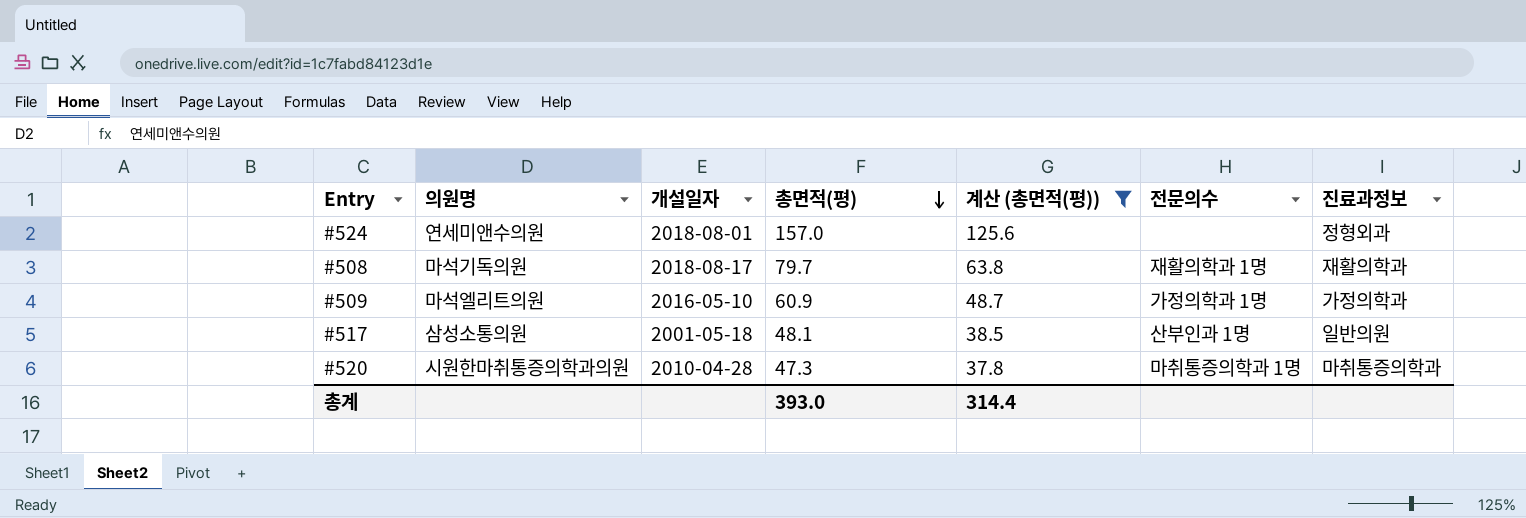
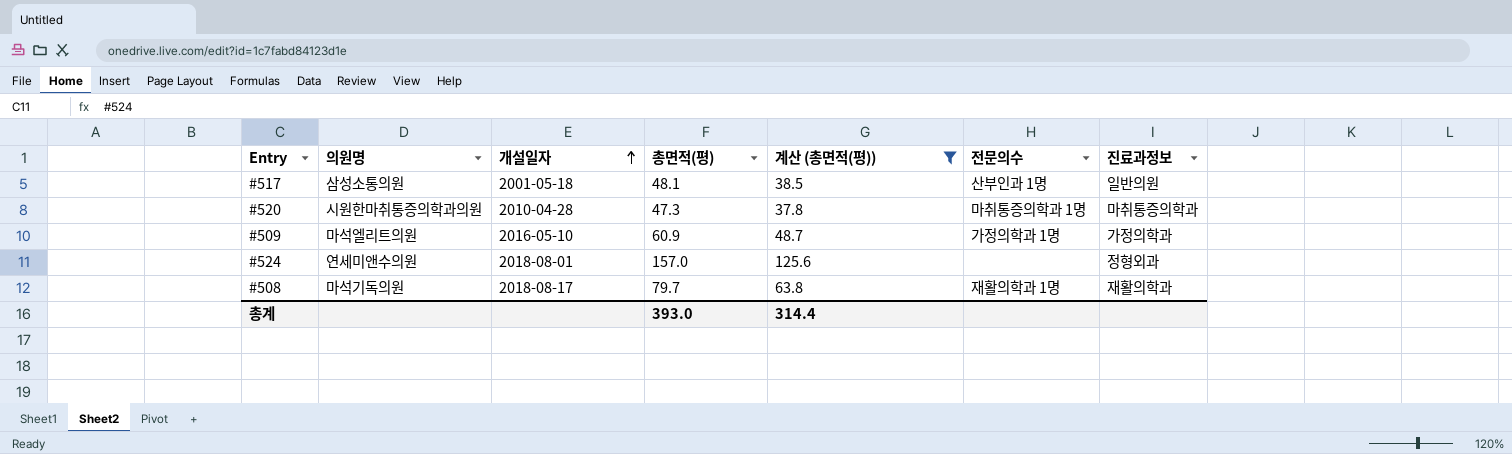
row order: 총면적(평) descending -> 개설일자 ascending

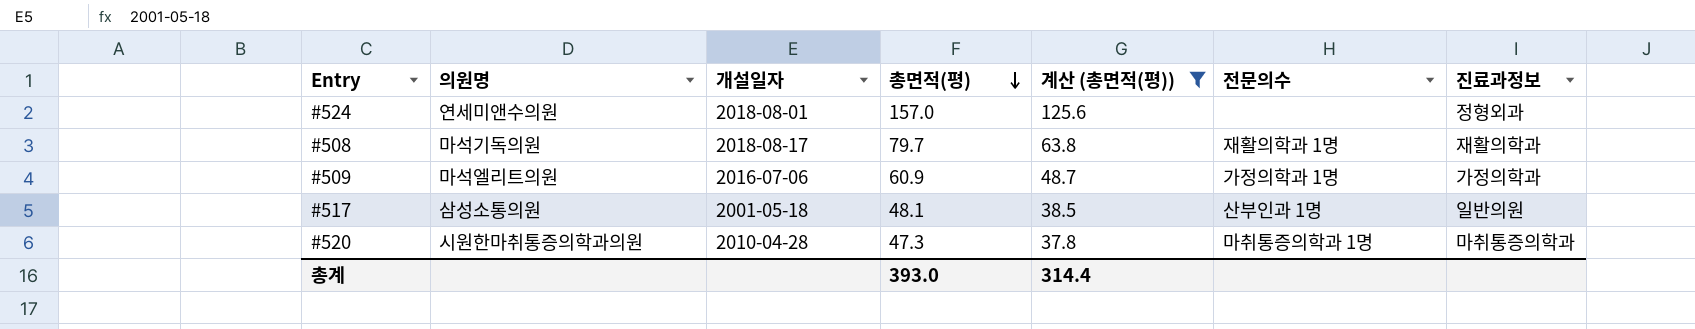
row order: 개설일자 ascending -> 총면적(평) descending
#509 | 개설일자: 2016-05-10 -> 2016-07-06

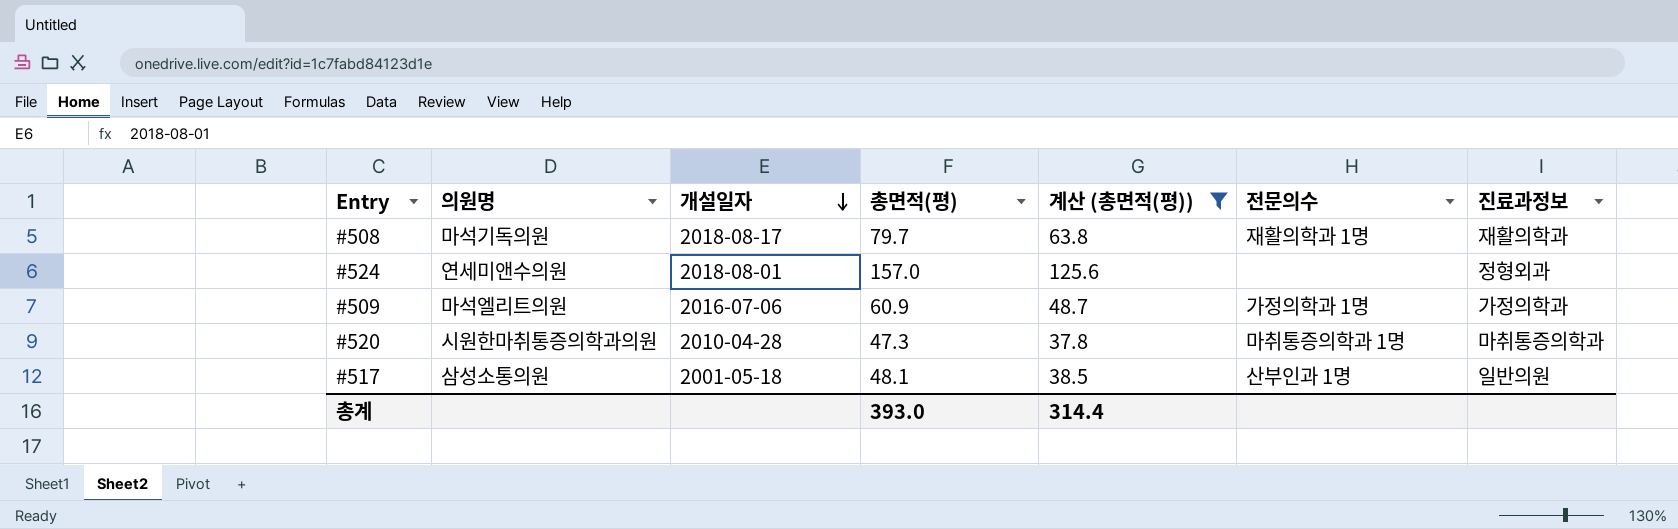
row order: 총면적(평) descending -> 개설일자 descending

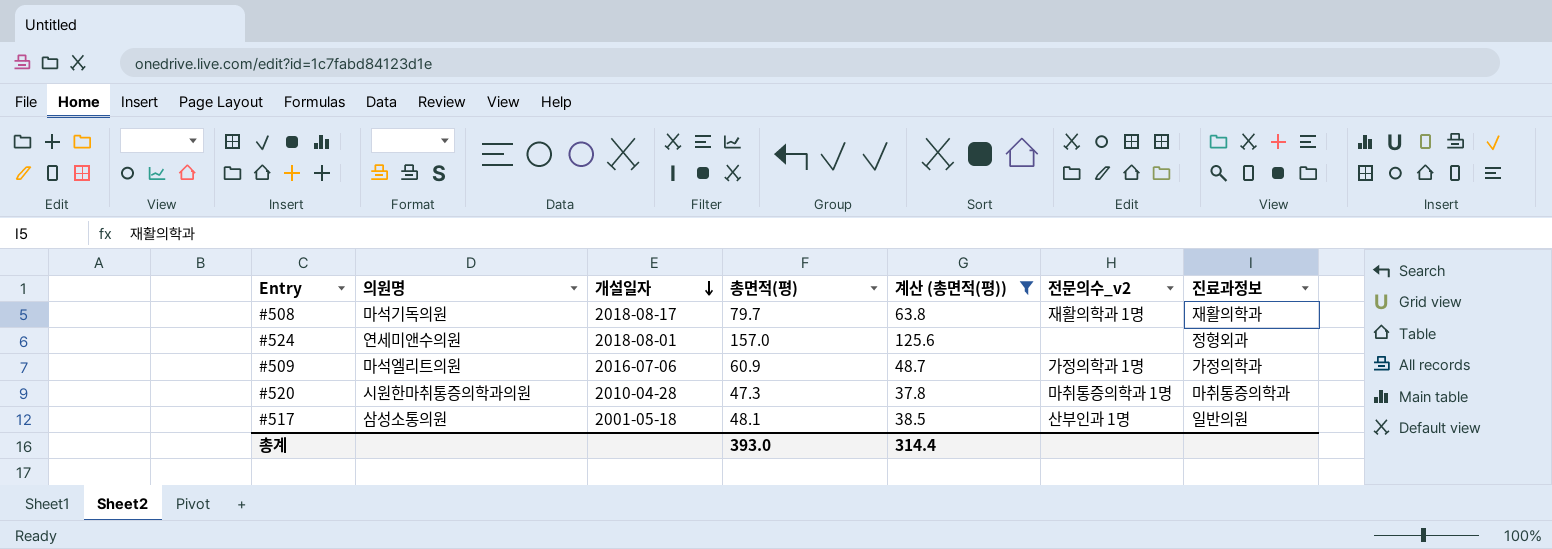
column name: 전문의수 -> 전문의수_v2

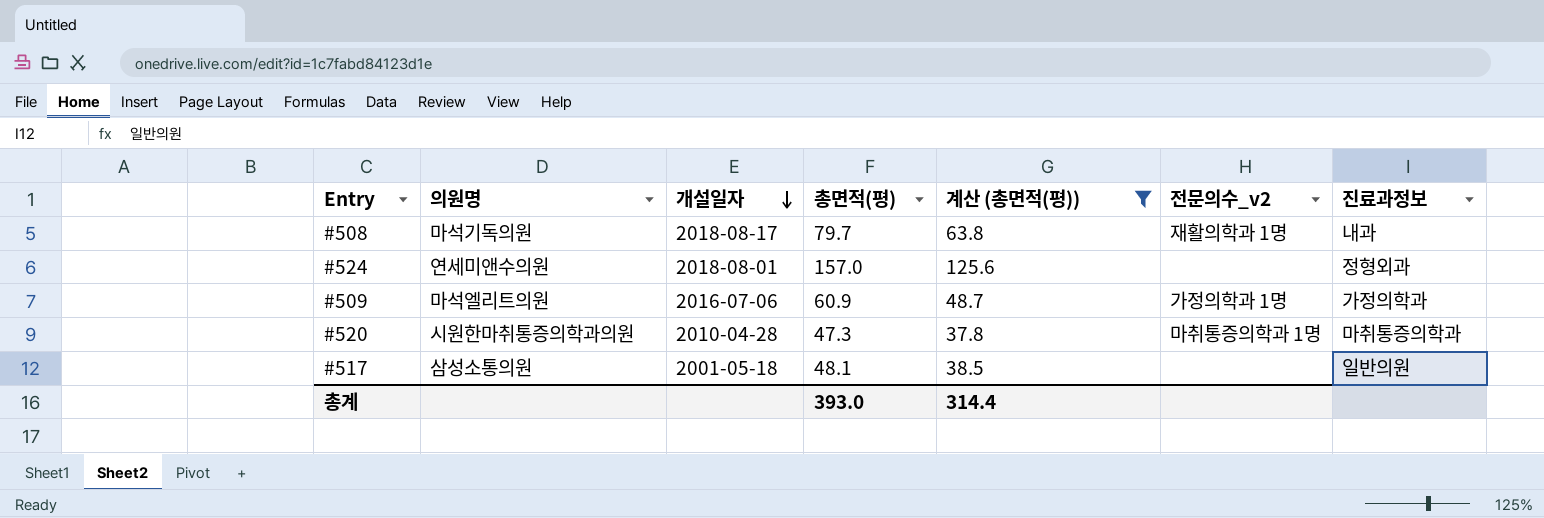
#508 | 진료과정보: 재활의학과 -> 내과
#517 | 전문의수_v2: 산부인과 1명 -> none

